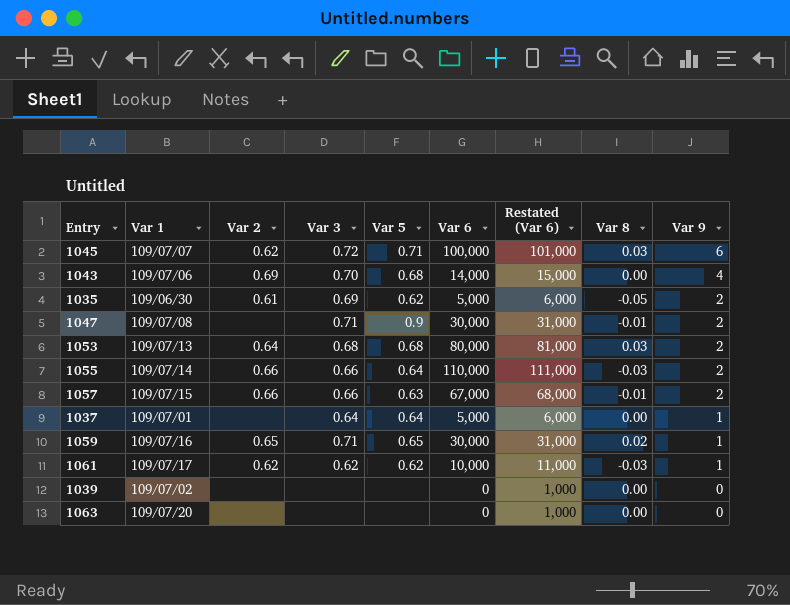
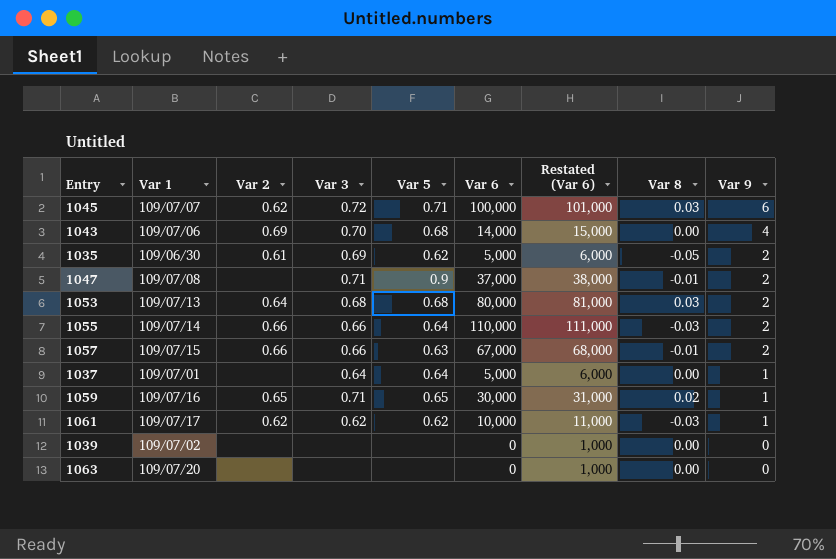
1047 | Var 6: 30,000 -> 37,000
1047 | Restated (Var 6): 31,000 -> 38,000

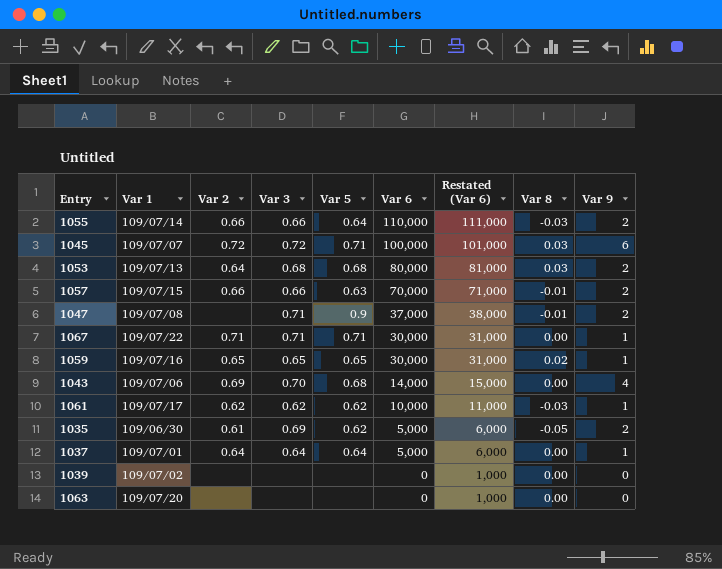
row order: Var 9 descending -> Var 6 descending
1045 | Var 2: 0.62 -> 0.72
1057 | Var 6: 67,000 -> 70,000
1057 | Restated (Var 6): 68,000 -> 71,000
row 1067: none -> 109/07/22 | 0.71 | 0.71 | 0.71 | 30,000 | 31,000 | 0.00 | 1
1059 | Var 3: 0.71 -> 0.65
1037 | Var 2: none -> 0.64

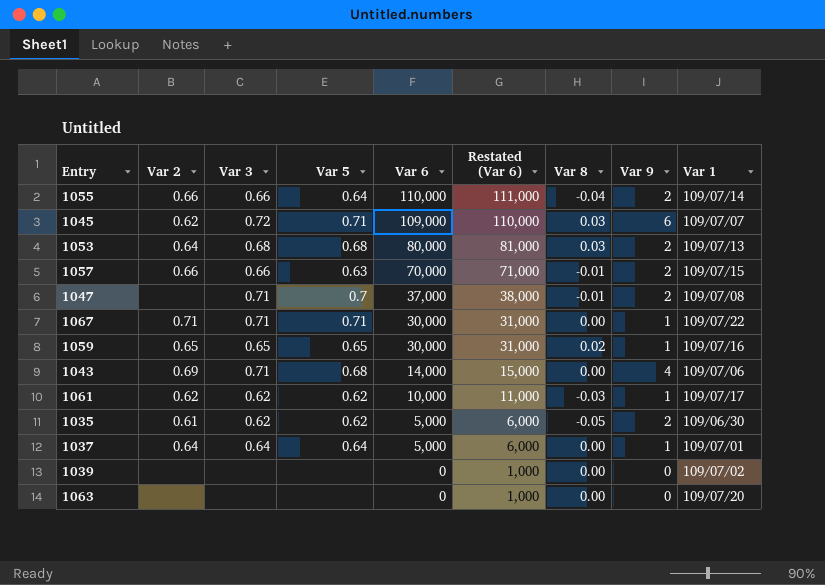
column Var 1 | position: 2 -> 9
1055 | Var 8: -0.03 -> -0.04
1045 | Var 2: 0.72 -> 0.62
1045 | Var 6: 100,000 -> 109,000
1045 | Restated (Var 6): 101,000 -> 110,000
1047 | Var 5: 0.9 -> 0.7
1043 | Var 3: 0.70 -> 0.71
1035 | Var 3: 0.69 -> 0.62

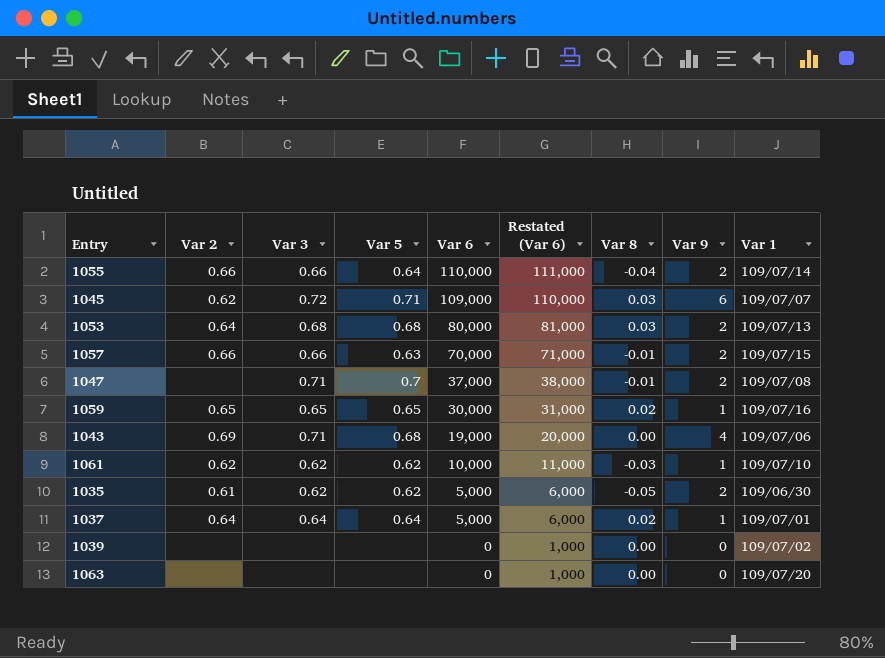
row 1067: 0.71 | 0.71 | 0.71 | 30,000 | 31,000 | 0.00 | 1 | 109/07/22 -> none
1043 | Var 6: 14,000 -> 19,000
1043 | Restated (Var 6): 15,000 -> 20,000
1061 | Var 1: 109/07/17 -> 109/07/10
1037 | Var 8: 0.00 -> 0.02

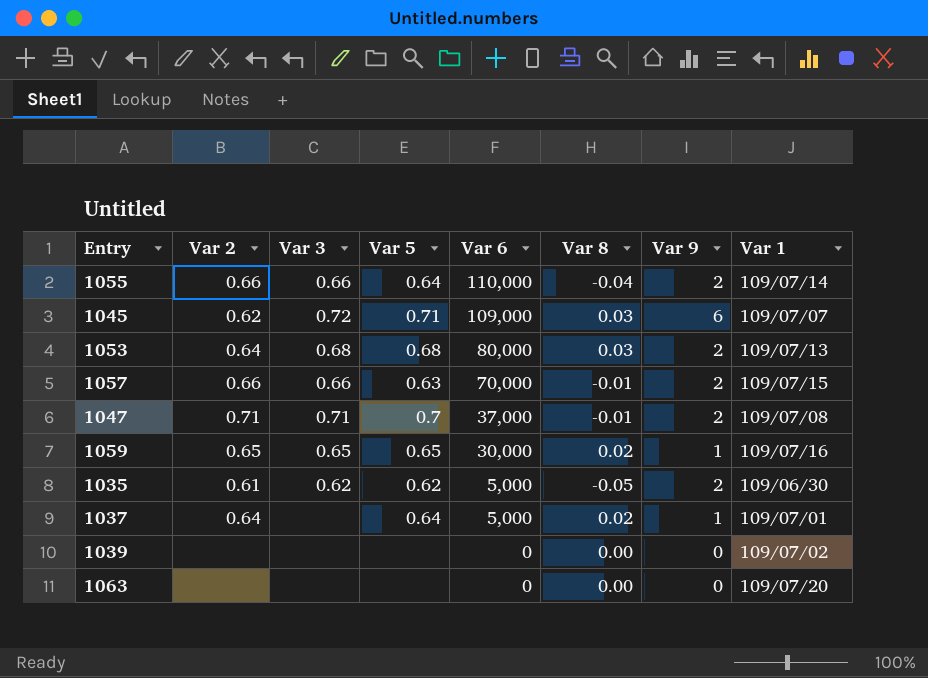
column Restated (Var 6) | formula: [Var 6] + 1000 -> none
row 1043: 0.69 | 0.71 | 0.68 | 19,000 | 20,000 | 0.00 | 4 | 109/07/06 -> none
row 1061: 0.62 | 0.62 | 0.62 | 10,000 | 11,000 | -0.03 | 1 | 109/07/10 -> none
1047 | Var 2: none -> 0.71
1037 | Var 3: 0.64 -> none

